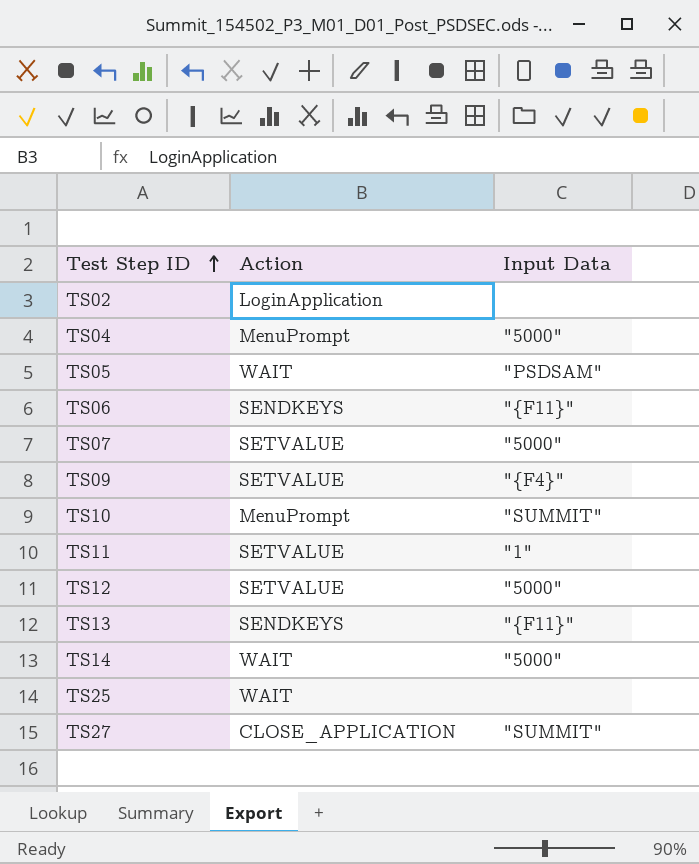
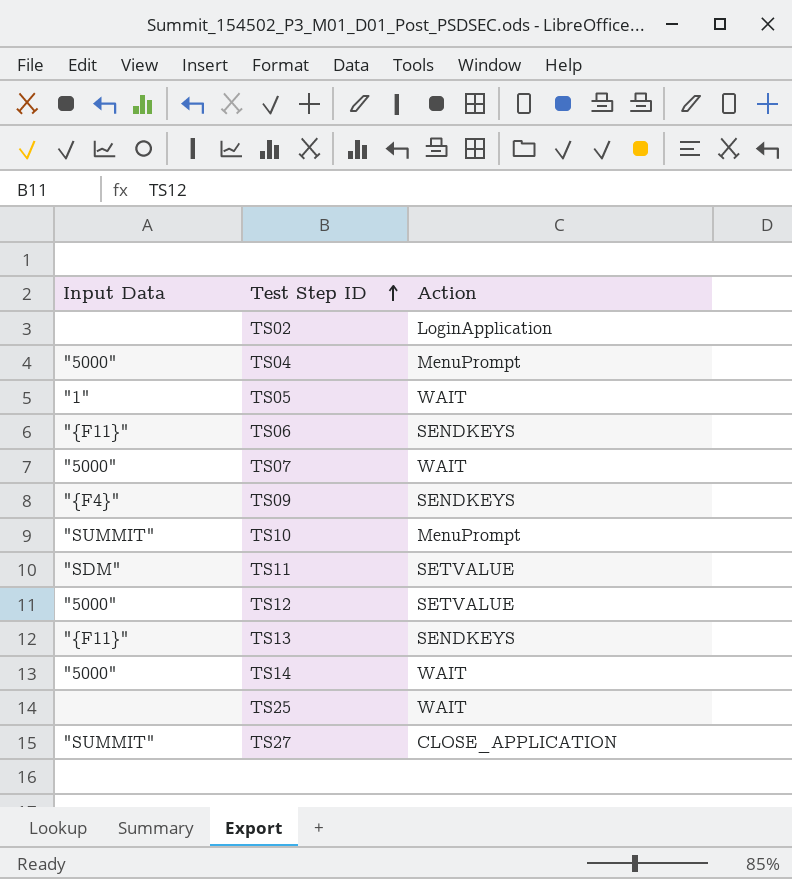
column Input Data | position: 3 -> 1
TS05 | Input Data: "PSDSAM" -> "1"
TS07 | Action: SETVALUE -> WAIT
TS09 | Action: SETVALUE -> SENDKEYS
TS11 | Input Data: "1" -> "SDM"

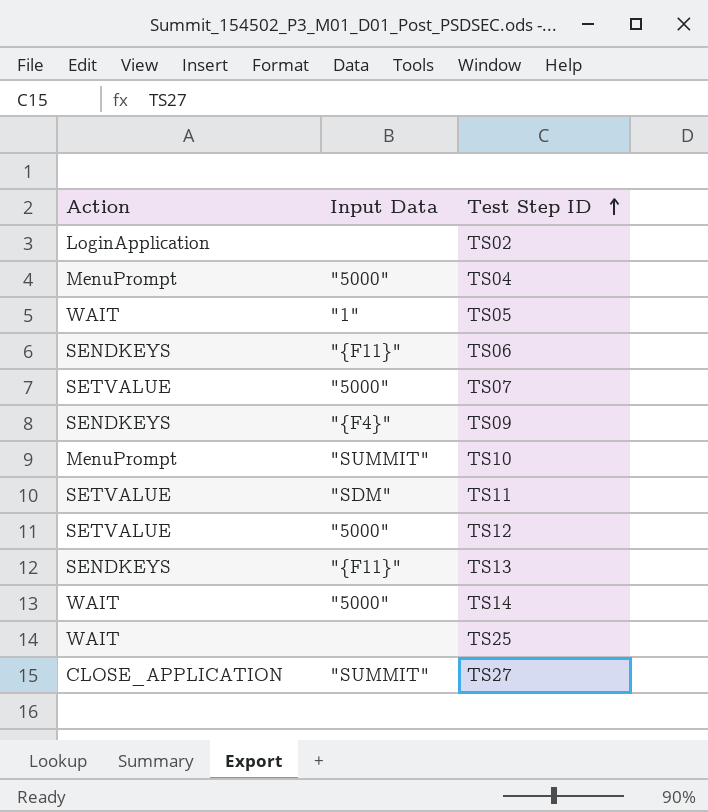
column Action | position: 3 -> 1
TS07 | Action: WAIT -> SETVALUE

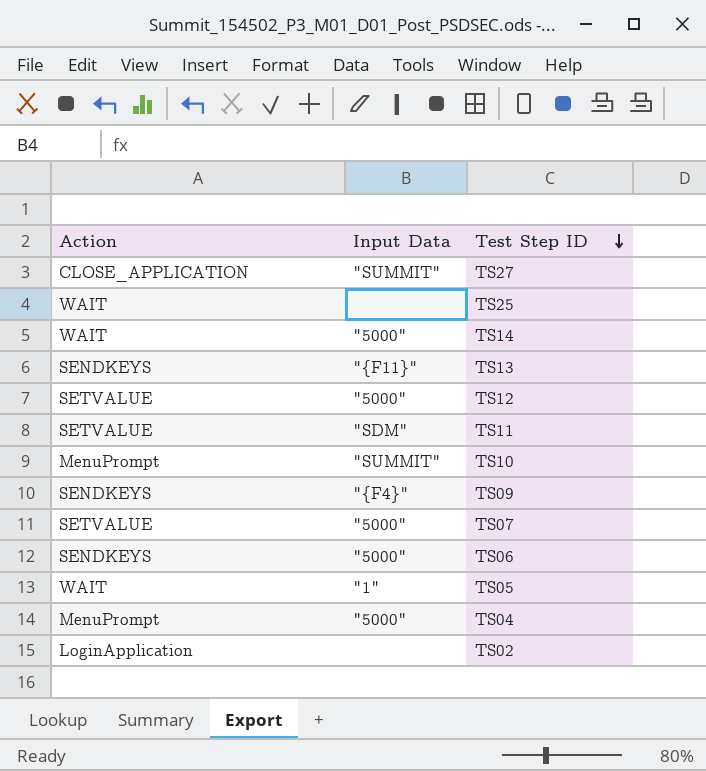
row order: Test Step ID ascending -> Test Step ID descending
TS06 | Input Data: "{F11}" -> "5000"

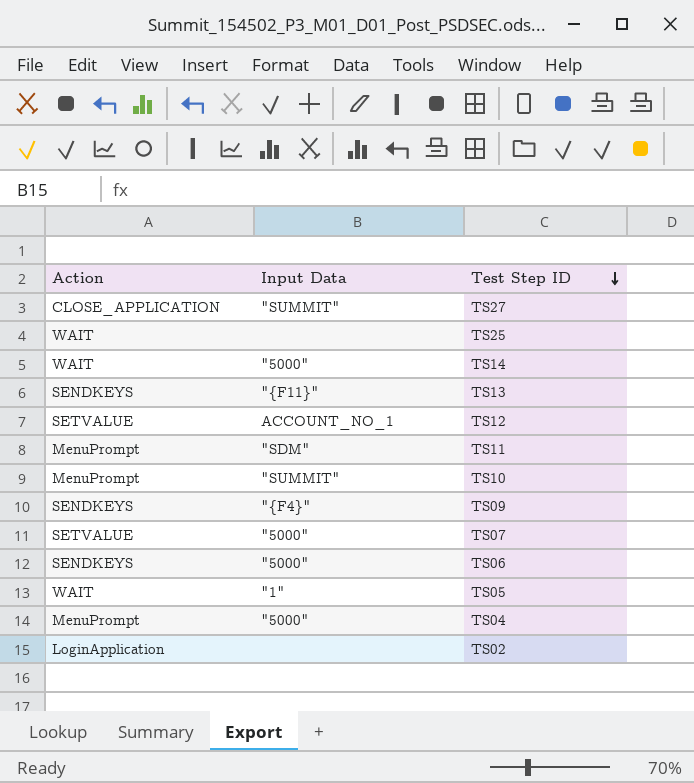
TS12 | Input Data: "5000" -> ACCOUNT_NO_1
TS11 | Action: SETVALUE -> MenuPrompt

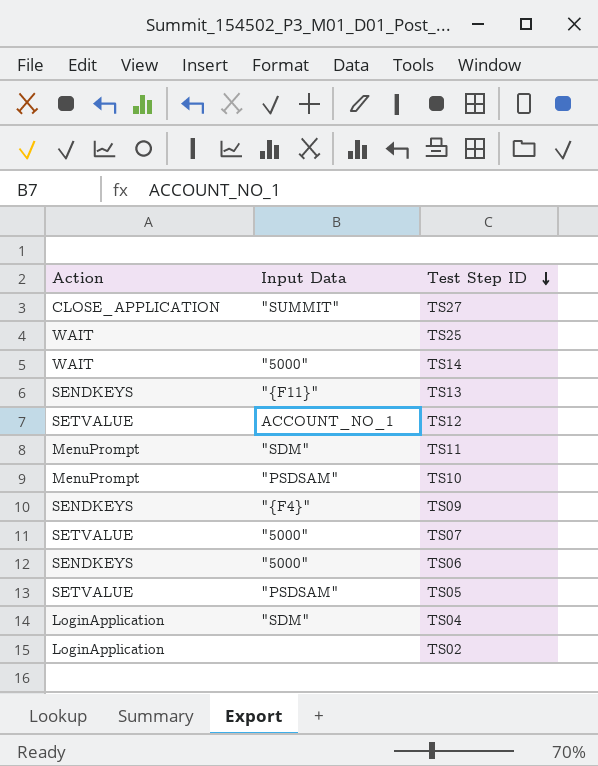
TS10 | Input Data: "SUMMIT" -> "PSDSAM"
TS05 | Action: WAIT -> SETVALUE
TS05 | Input Data: "1" -> "PSDSAM"
TS04 | Action: MenuPrompt -> LoginApplication
TS04 | Input Data: "5000" -> "SDM"

